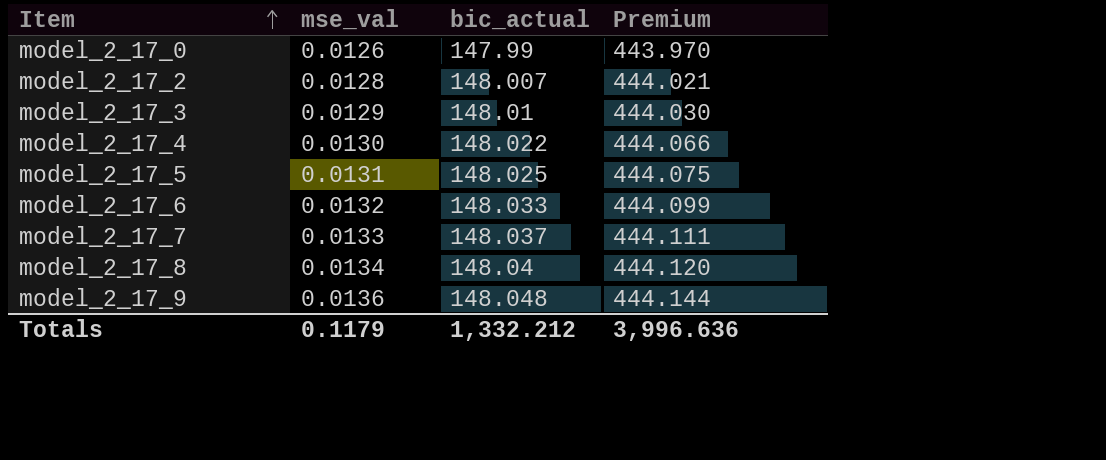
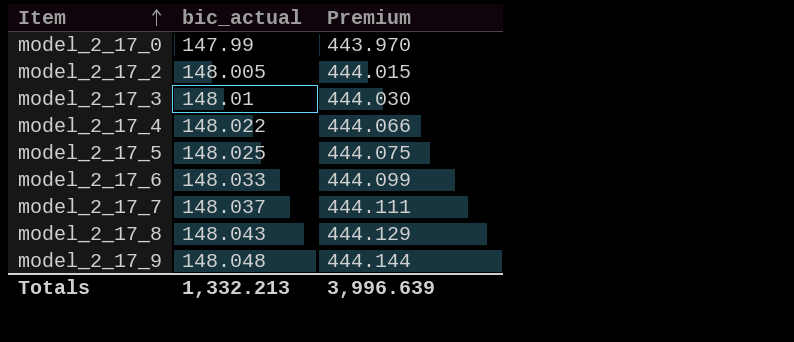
column mse_val | position: 2 -> none
model_2_17_2 | bic_actual: 148.007 -> 148.005
model_2_17_2 | Premium: 444.021 -> 444.015
model_2_17_8 | bic_actual: 148.04 -> 148.043
model_2_17_8 | Premium: 444.120 -> 444.129
Totals | bic_actual: 1,332.212 -> 1,332.213
Totals | Premium: 3,996.636 -> 3,996.639

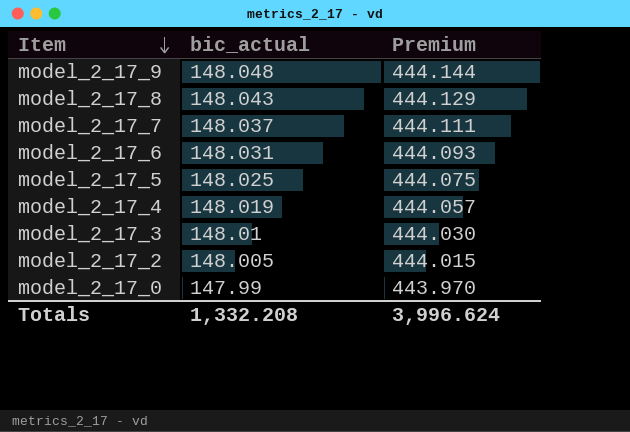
row order: Item ascending -> Item descending
model_2_17_6 | bic_actual: 148.033 -> 148.031
model_2_17_6 | Premium: 444.099 -> 444.093
model_2_17_4 | bic_actual: 148.022 -> 148.019
model_2_17_4 | Premium: 444.066 -> 444.057
Totals | bic_actual: 1,332.213 -> 1,332.208
Totals | Premium: 3,996.639 -> 3,996.624

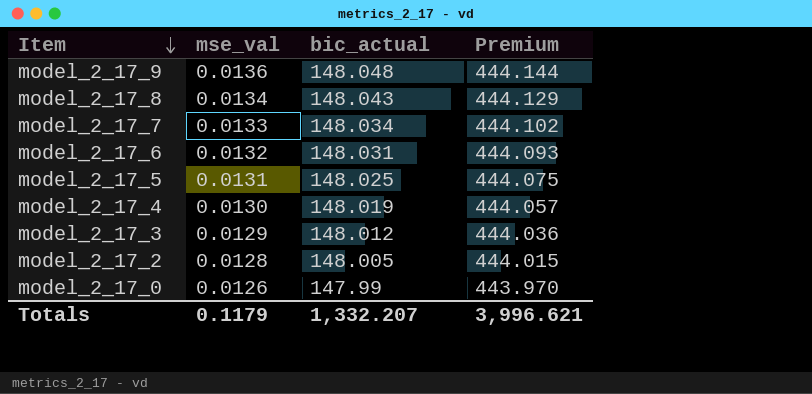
column mse_val | position: none -> 2
model_2_17_7 | bic_actual: 148.037 -> 148.034
model_2_17_7 | Premium: 444.111 -> 444.102
model_2_17_3 | bic_actual: 148.01 -> 148.012
model_2_17_3 | Premium: 444.030 -> 444.036
Totals | bic_actual: 1,332.208 -> 1,332.207
Totals | Premium: 3,996.624 -> 3,996.621

